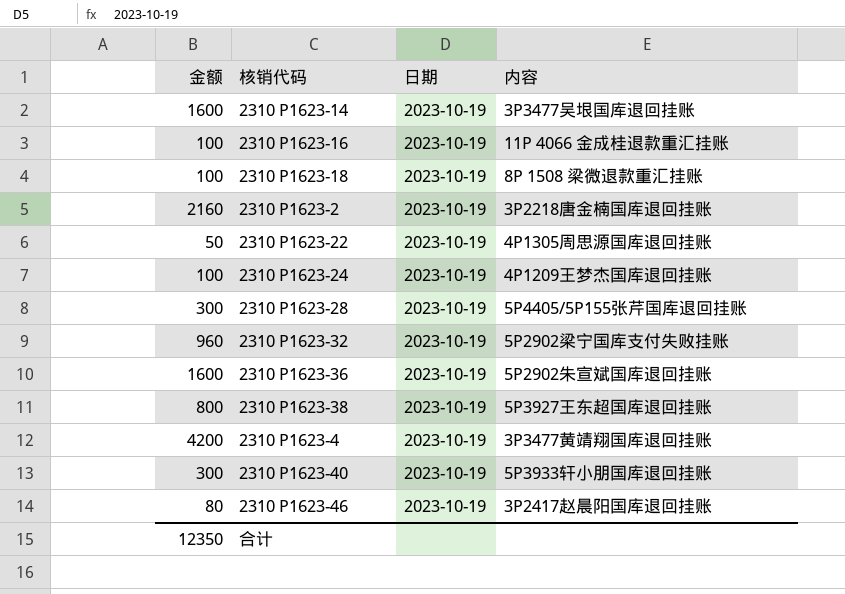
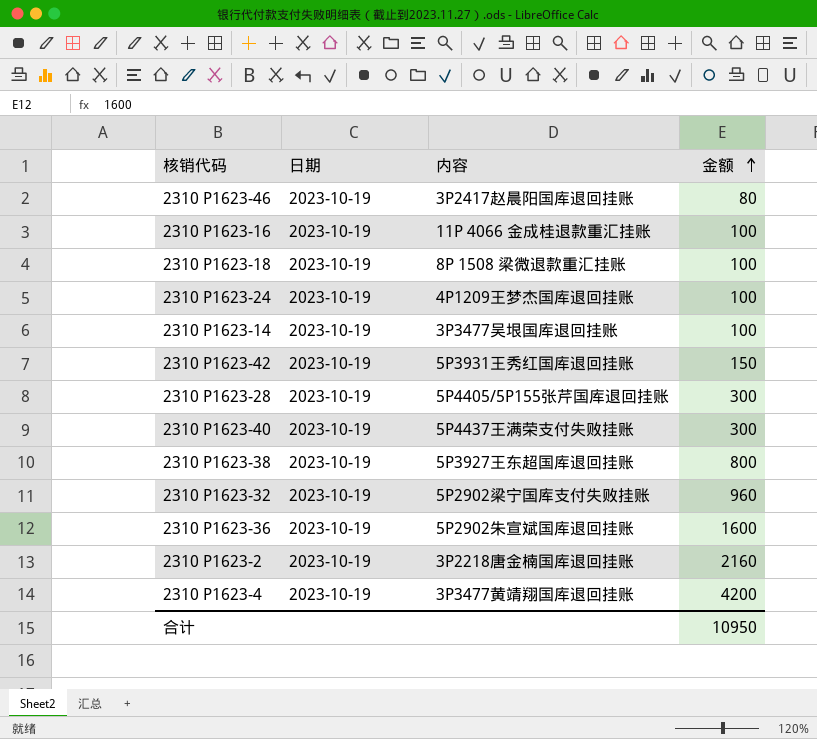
row order: none -> 金额 ascending
column 金额 | position: 1 -> 4
row 2310 P1623-22: 50 | 2023-10-19 | 4P1305周思源国库退回挂账 -> none
2310 P1623-14 | 金额: 1600 -> 100
row 2310 P1623-42: none -> 2023-10-19 | 5P3931王秀红国库退回挂账 | 150
2310 P1623-40 | 内容: 5P3933轩小朋国库退回挂账 -> 5P4437王满荣支付失败挂账
合计 | 金额: 12350 -> 10950

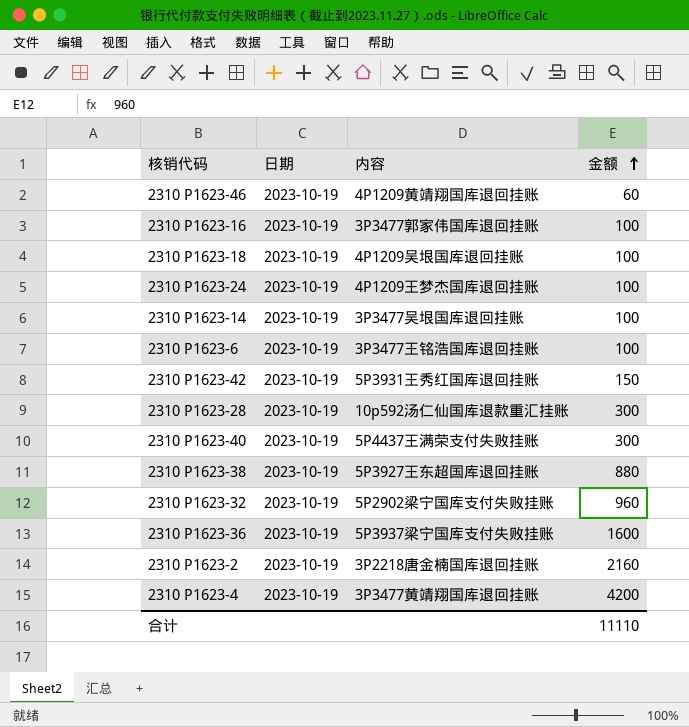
2310 P1623-46 | 内容: 3P2417赵晨阳国库退回挂账 -> 4P1209黄靖翔国库退回挂账
2310 P1623-46 | 金额: 80 -> 60
2310 P1623-16 | 内容: 11P 4066 金成桂退款重汇挂账 -> 3P3477郭家伟国库退回挂账
2310 P1623-18 | 内容: 8P 1508 梁微退款重汇挂账 -> 4P1209吴垠国库退回挂账
row 2310 P1623-6: none -> 2023-10-19 | 3P3477王铭浩国库退回挂账 | 100
2310 P1623-28 | 内容: 5P4405/5P155张芹国库退回挂账 -> 10p592汤仁仙国库退款重汇挂账
2310 P1623-38 | 金额: 800 -> 880
2310 P1623-36 | 内容: 5P2902朱宣斌国库退回挂账 -> 5P3937梁宁国库支付失败挂账
合计 | 金额: 10950 -> 11110

